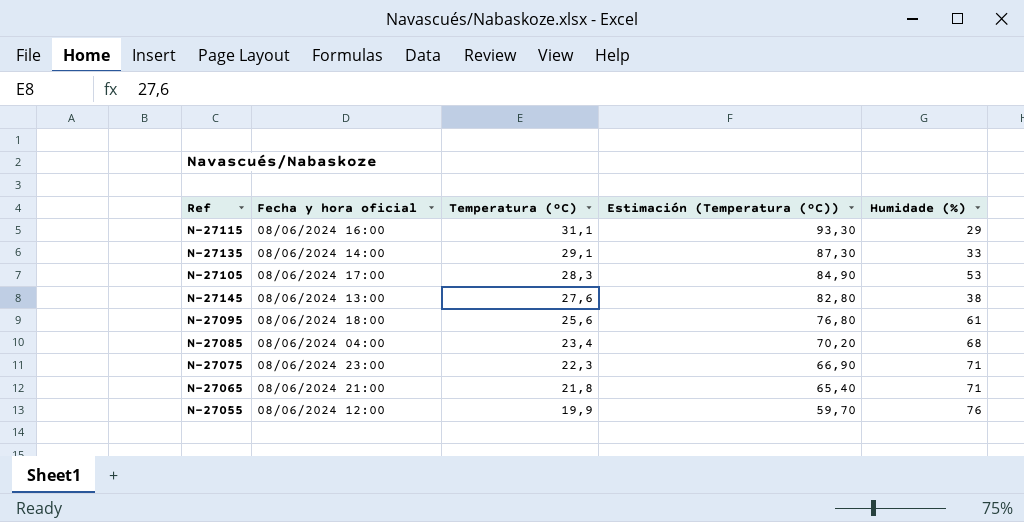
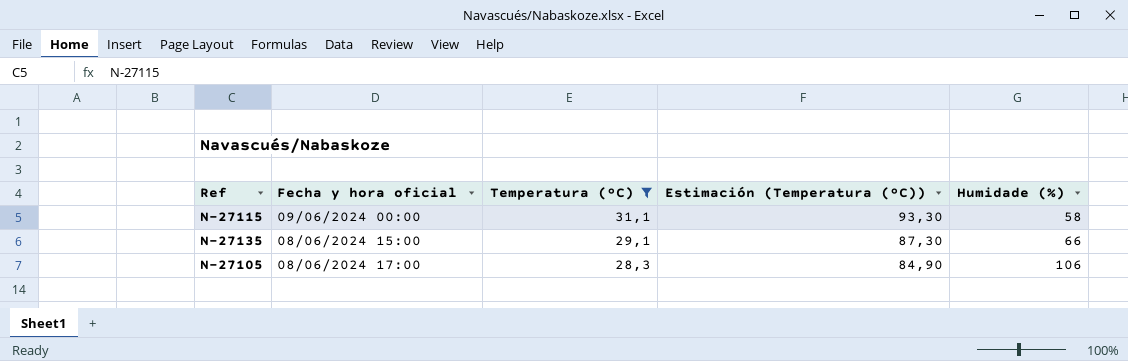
filter: none -> Temperatura (ºC) >= 28,3
N-27115 | Fecha y hora oficial: 08/06/2024 16:00 -> 09/06/2024 00:00
N-27115 | Humidade (%): 29 -> 58
N-27135 | Fecha y hora oficial: 08/06/2024 14:00 -> 08/06/2024 15:00
N-27135 | Humidade (%): 33 -> 66
N-27105 | Humidade (%): 53 -> 106

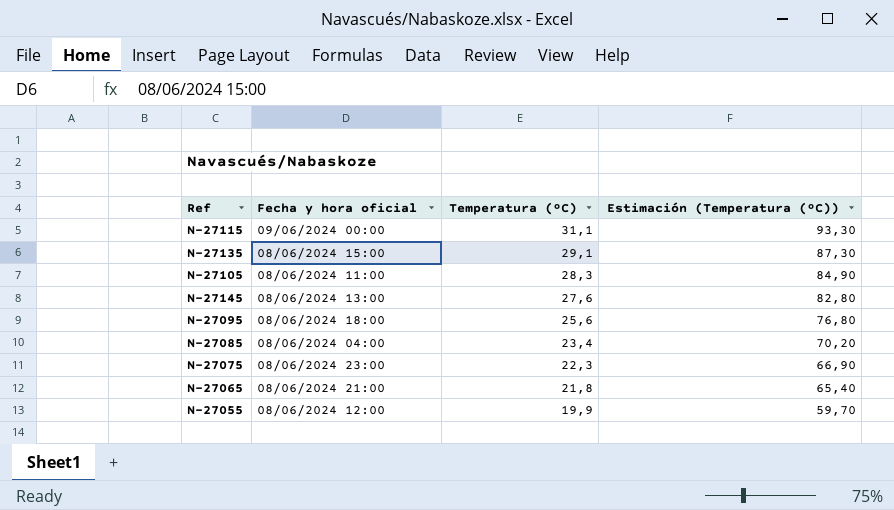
filter: Temperatura (ºC) >= 28,3 -> none
column Humidade (%) | position: 5 -> none
N-27105 | Fecha y hora oficial: 08/06/2024 17:00 -> 08/06/2024 11:00

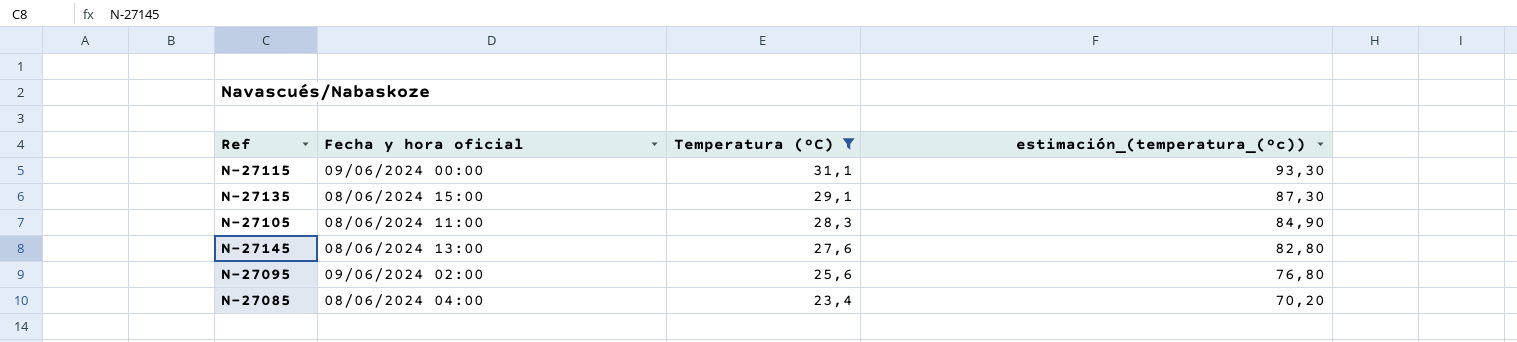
filter: none -> Temperatura (ºC) >= 23,4
column name: Estimación (Temperatura (ºC)) -> estimación_(temperatura_(ºc))
N-27095 | Fecha y hora oficial: 08/06/2024 18:00 -> 09/06/2024 02:00

